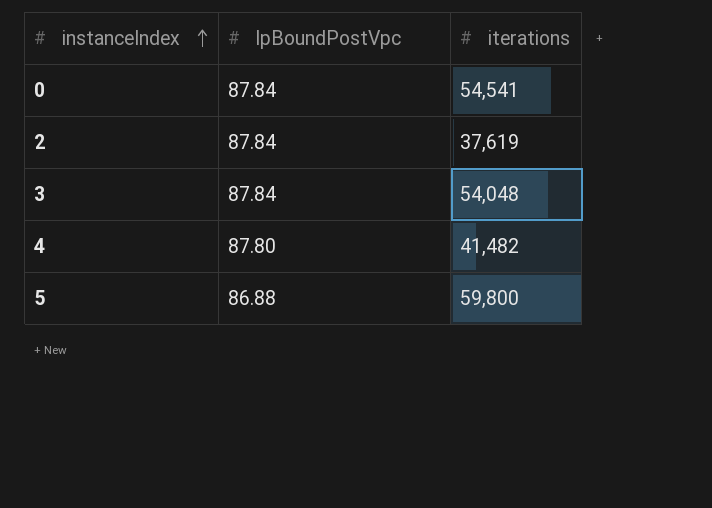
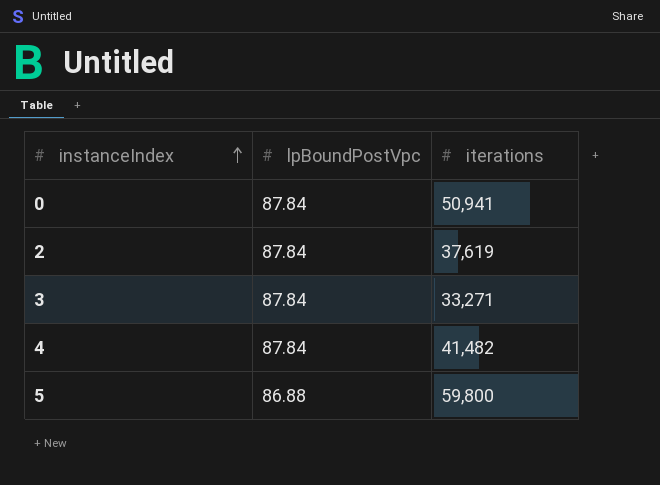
0 | iterations: 54,541 -> 50,941
3 | iterations: 54,048 -> 33,271
4 | lpBoundPostVpc: 87.80 -> 87.84

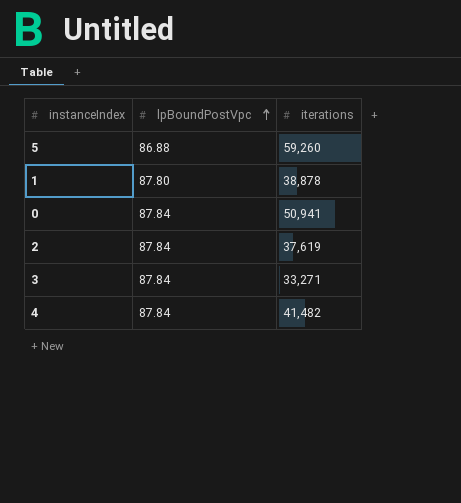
row order: instanceIndex ascending -> lpBoundPostVpc ascending
5 | iterations: 59,800 -> 59,260
row 1: none -> 87.80 | 38,878

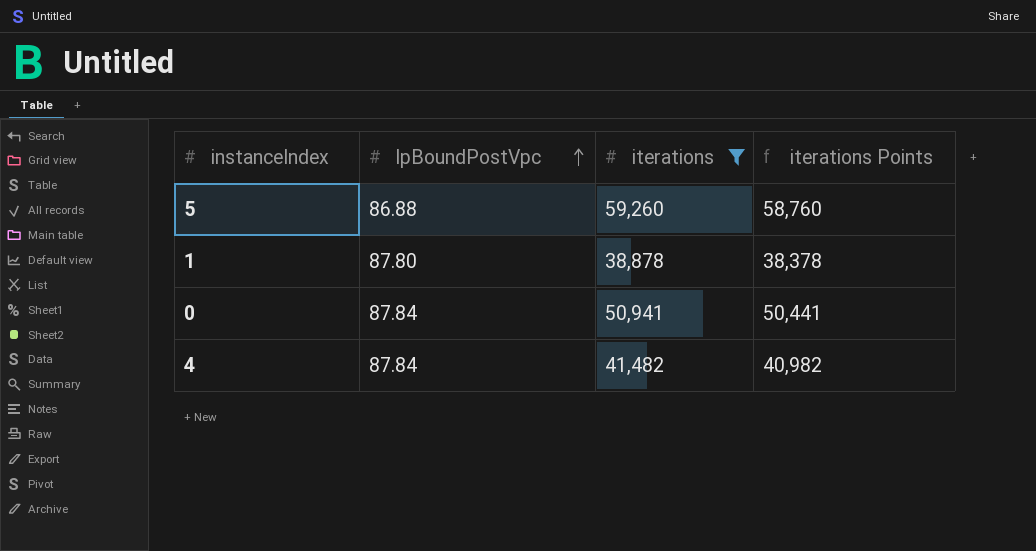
filter: none -> iterations >= 38,878
column iterations Points | formula: none -> [iterations] - 500

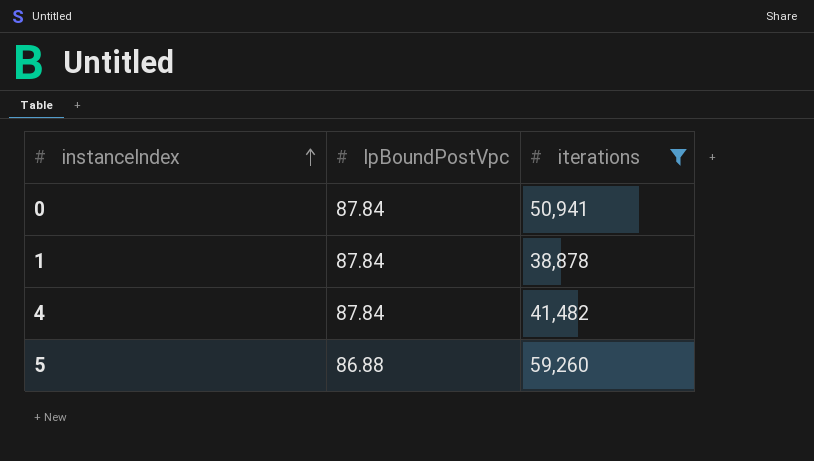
row order: lpBoundPostVpc ascending -> instanceIndex ascending
column iterations Points | formula: [iterations] - 500 -> none
1 | lpBoundPostVpc: 87.80 -> 87.84

